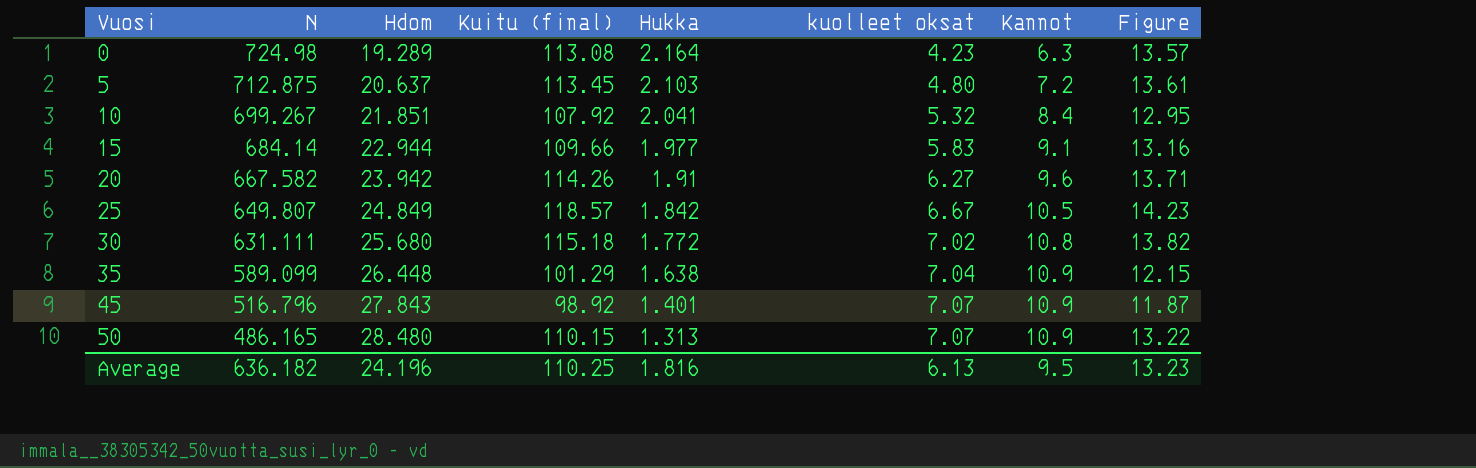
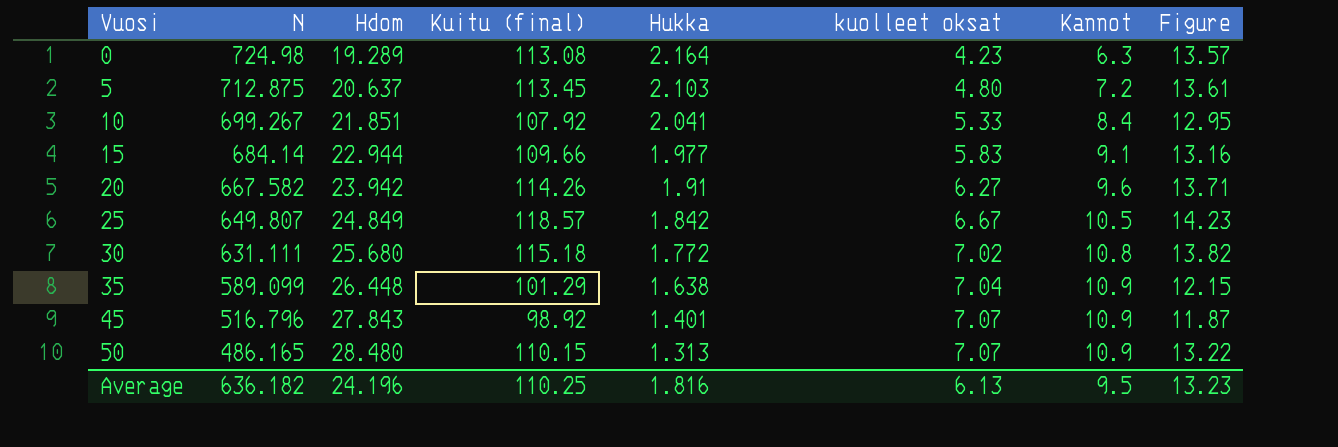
10 | kuolleet oksat: 5.32 -> 5.33

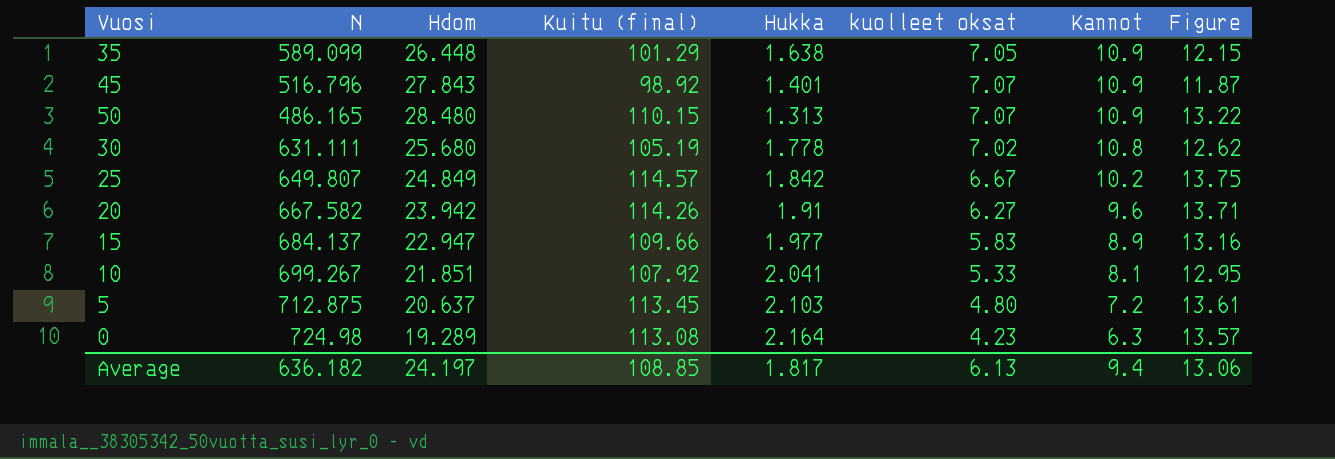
row order: Vuosi ascending -> Kannot descending
35 | kuolleet oksat: 7.04 -> 7.05
30 | Kuitu (final): 115.18 -> 105.19
30 | Hukka: 1.772 -> 1.778
30 | Figure: 13.82 -> 12.62
25 | Kuitu (final): 118.57 -> 114.57
25 | Kannot: 10.5 -> 10.2
25 | Figure: 14.23 -> 13.75
15 | N: 684.14 -> 684.137
15 | Hdom: 22.944 -> 22.947
15 | Kannot: 9.1 -> 8.9
10 | Kannot: 8.4 -> 8.1
Average | Hdom: 24.196 -> 24.197
Average | Kuitu (final): 110.25 -> 108.85
Average | Hukka: 1.816 -> 1.817
Average | Kannot: 9.5 -> 9.4
Average | Figure: 13.23 -> 13.06

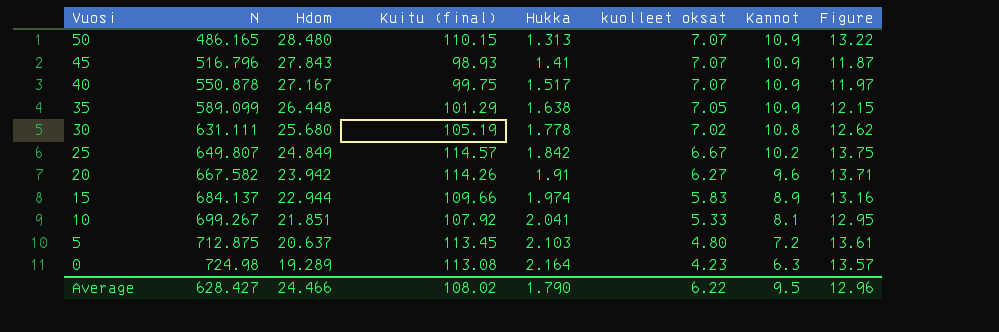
row order: Kannot descending -> Vuosi descending
45 | Kuitu (final): 98.92 -> 98.93
45 | Hukka: 1.401 -> 1.41
row 40: none -> 550.878 | 27.167 | 99.75 | 1.517 | 7.07 | 10.9 | 11.97
15 | Hdom: 22.947 -> 22.944
15 | Hukka: 1.977 -> 1.974
Average | N: 636.182 -> 628.427
Average | Hdom: 24.197 -> 24.466
Average | Kuitu (final): 108.85 -> 108.02
Average | Hukka: 1.817 -> 1.790
Average | kuolleet oksat: 6.13 -> 6.22
Average | Kannot: 9.4 -> 9.5
Average | Figure: 13.06 -> 12.96

